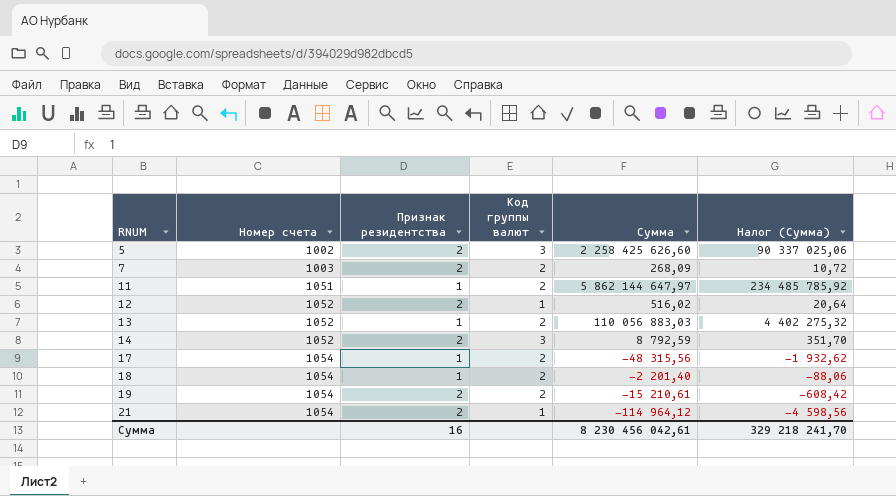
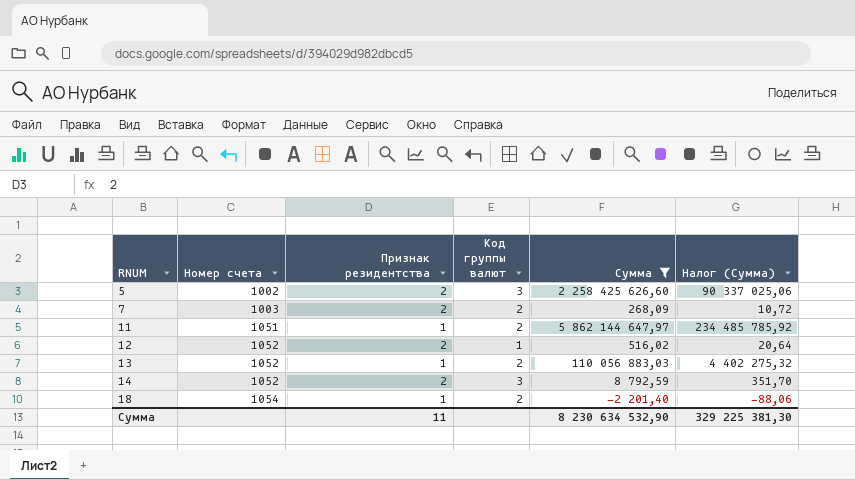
filter: none -> Сумма >= -2 201,40
Сумма | Признак резидентства: 16 -> 11
Сумма | Сумма: 8 230 456 042,61 -> 8 230 634 532,90
Сумма | Налог (Сумма): 329 218 241,70 -> 329 225 381,30

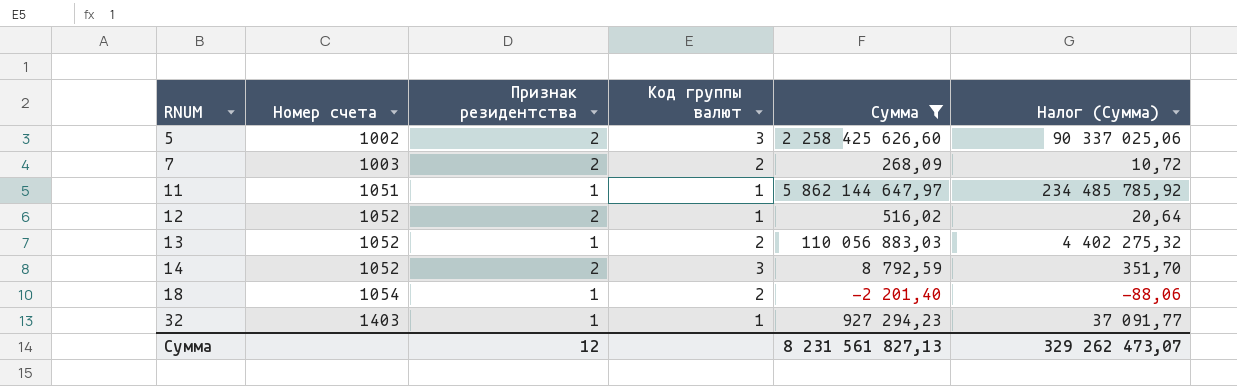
11 | Код группы валют: 2 -> 1
row 32: none -> 1403 | 1 | 1 | 927 294,23 | 37 091,77
Сумма | Признак резидентства: 11 -> 12
Сумма | Сумма: 8 230 634 532,90 -> 8 231 561 827,13
Сумма | Налог (Сумма): 329 225 381,30 -> 329 262 473,07

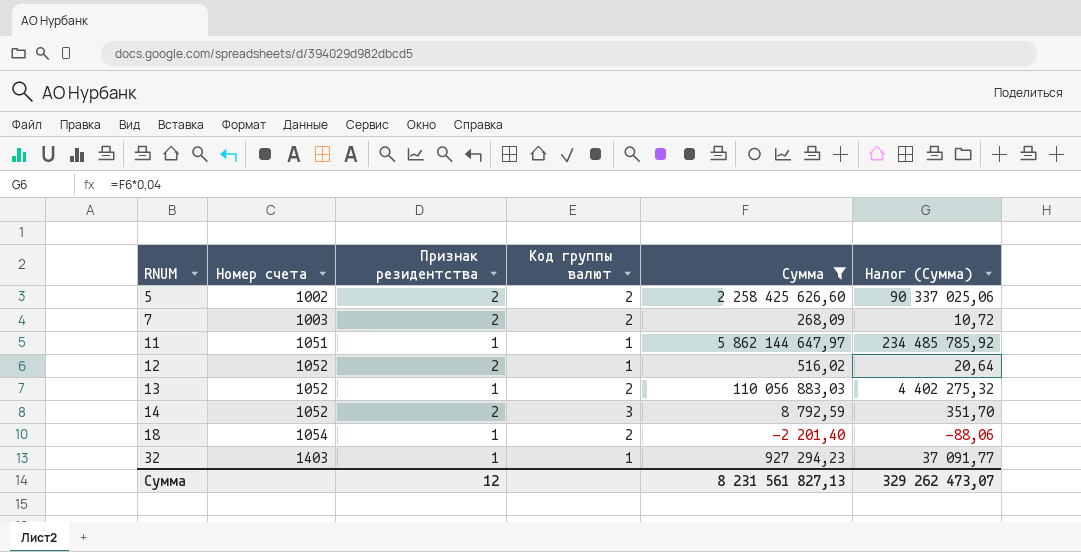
5 | Код группы валют: 3 -> 2

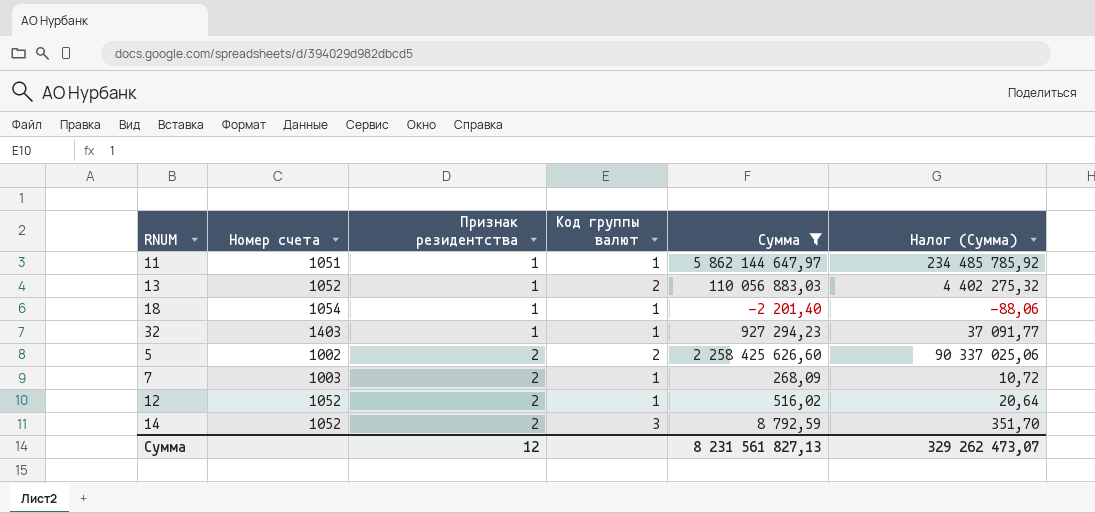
row order: RNUM ascending -> Признак резидентства ascending
18 | Код группы валют: 2 -> 1
7 | Код группы валют: 2 -> 1

